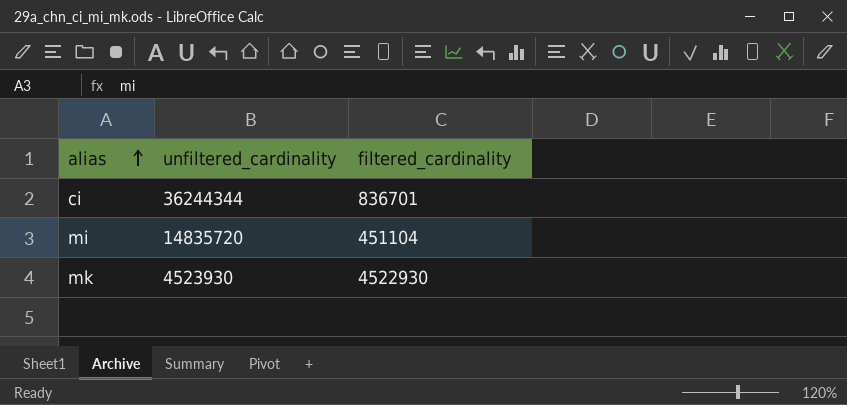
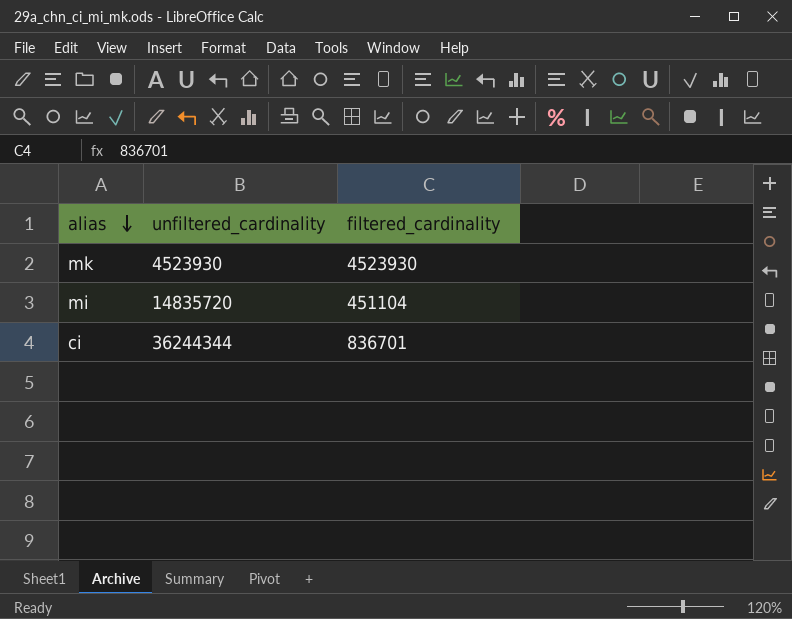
row order: alias ascending -> alias descending
mk | filtered_cardinality: 4522930 -> 4523930

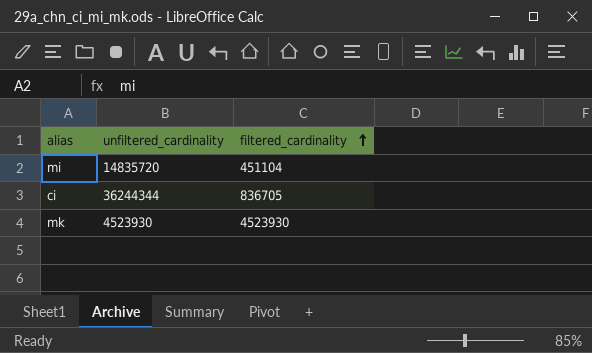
row order: alias descending -> filtered_cardinality ascending
ci | filtered_cardinality: 836701 -> 836705

